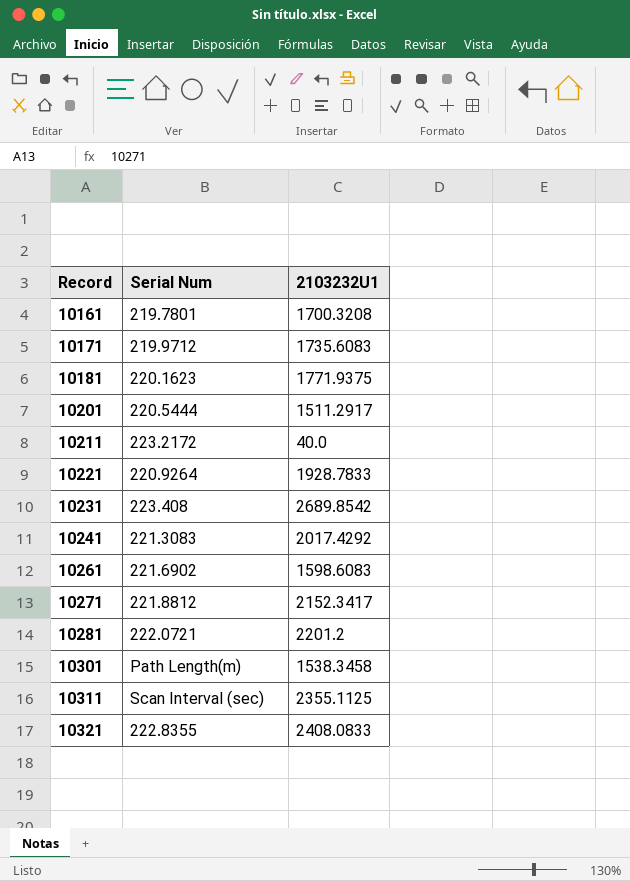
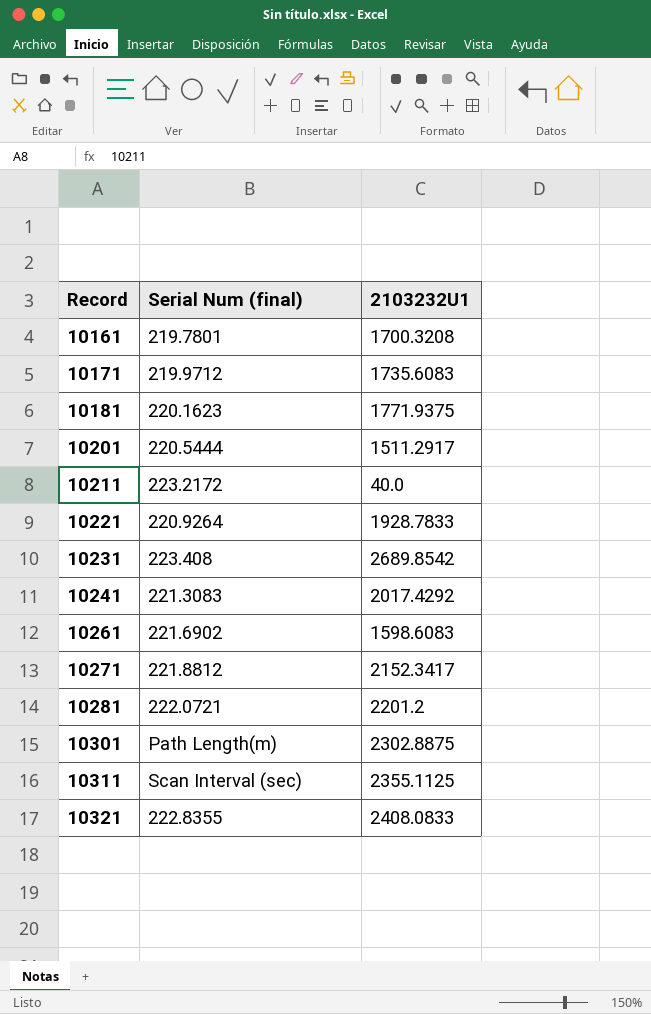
column name: Serial Num -> Serial Num (final)
10301 | 2103232U1: 1538.3458 -> 2302.8875

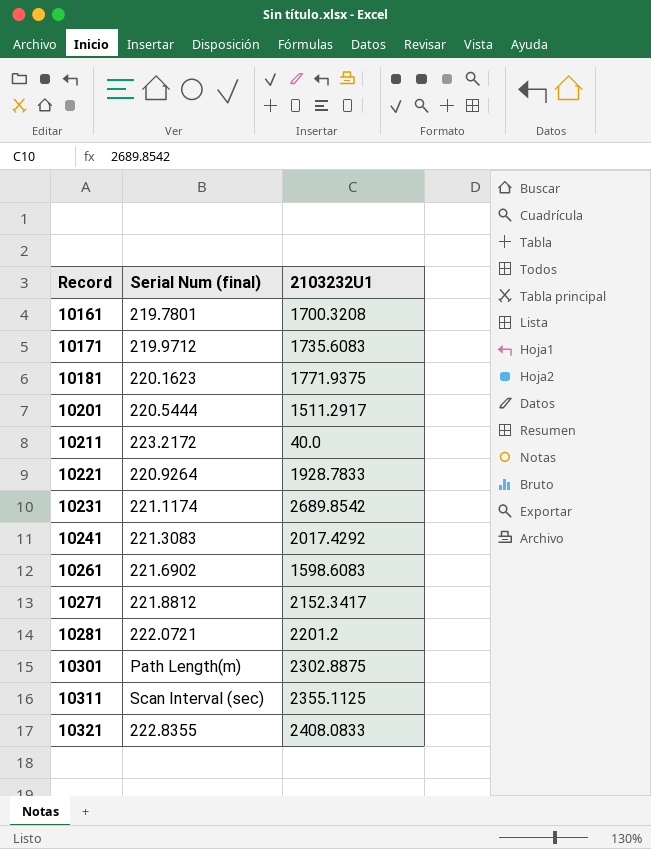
10231 | Serial Num (final): 223.408 -> 221.1174

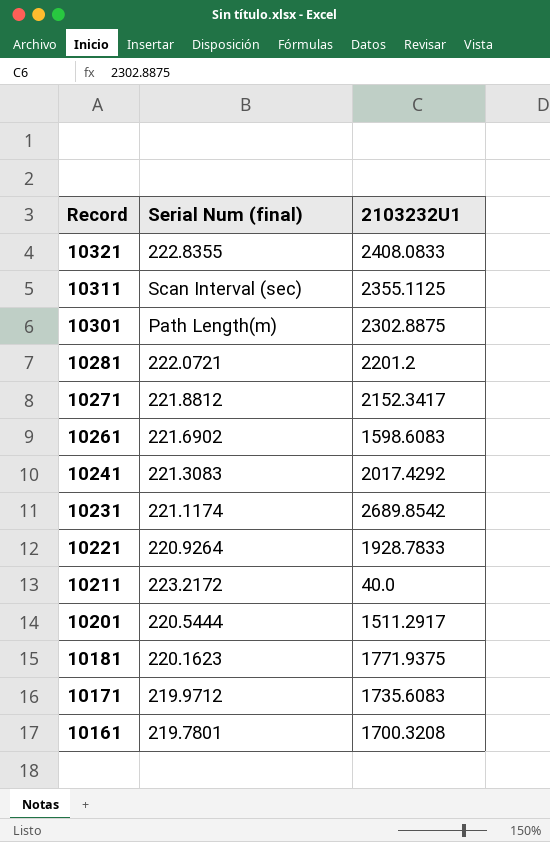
row order: Record ascending -> Record descending

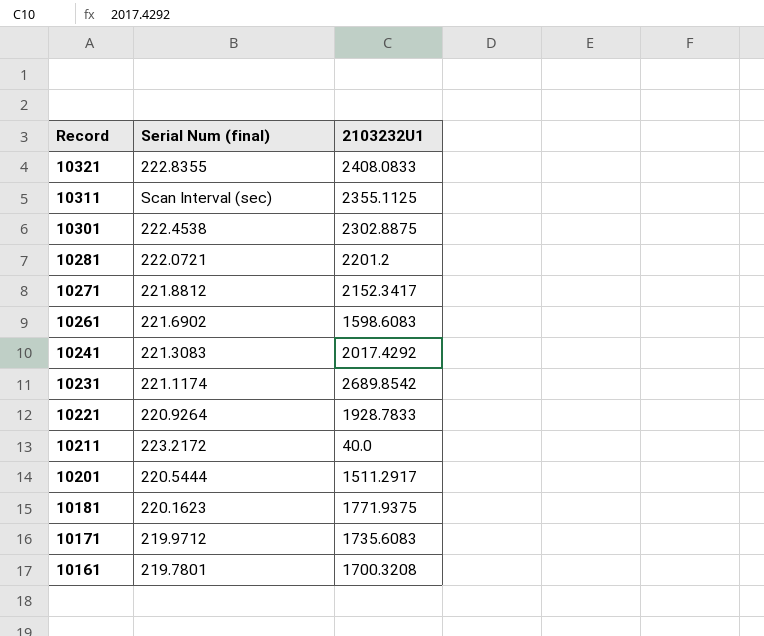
10301 | Serial Num (final): Path Length(m) -> 222.4538

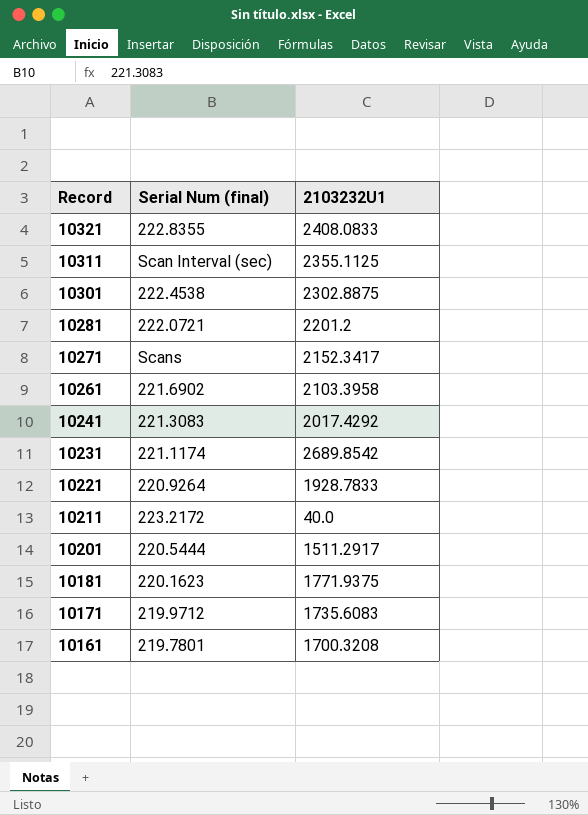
10271 | Serial Num (final): 221.8812 -> Scans
10261 | 2103232U1: 1598.6083 -> 2103.3958

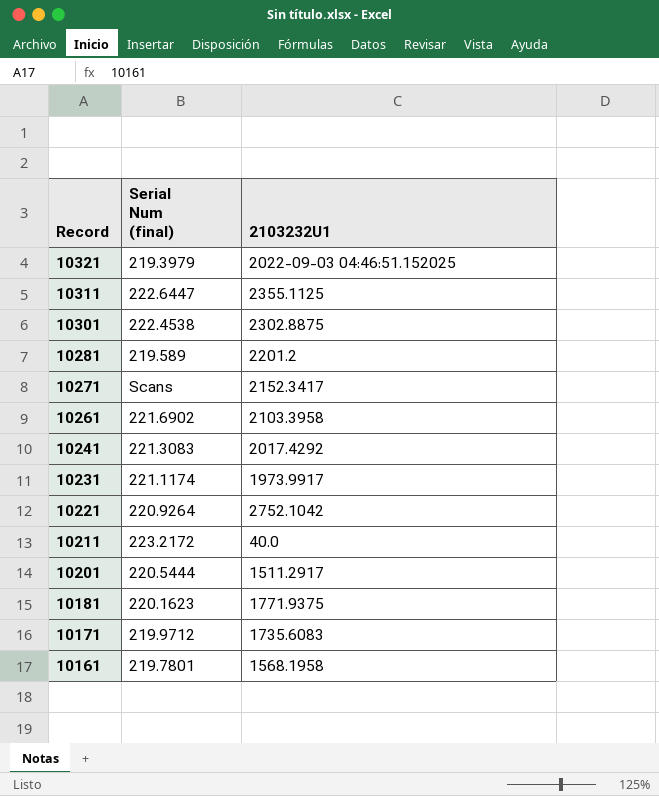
10321 | Serial Num (final): 222.8355 -> 219.3979
10321 | 2103232U1: 2408.0833 -> 2022-09-03 04:46:51.152025
10311 | Serial Num (final): Scan Interval (sec) -> 222.6447
10281 | Serial Num (final): 222.0721 -> 219.589
10231 | 2103232U1: 2689.8542 -> 1973.9917
10221 | 2103232U1: 1928.7833 -> 2752.1042
10161 | 2103232U1: 1700.3208 -> 1568.1958

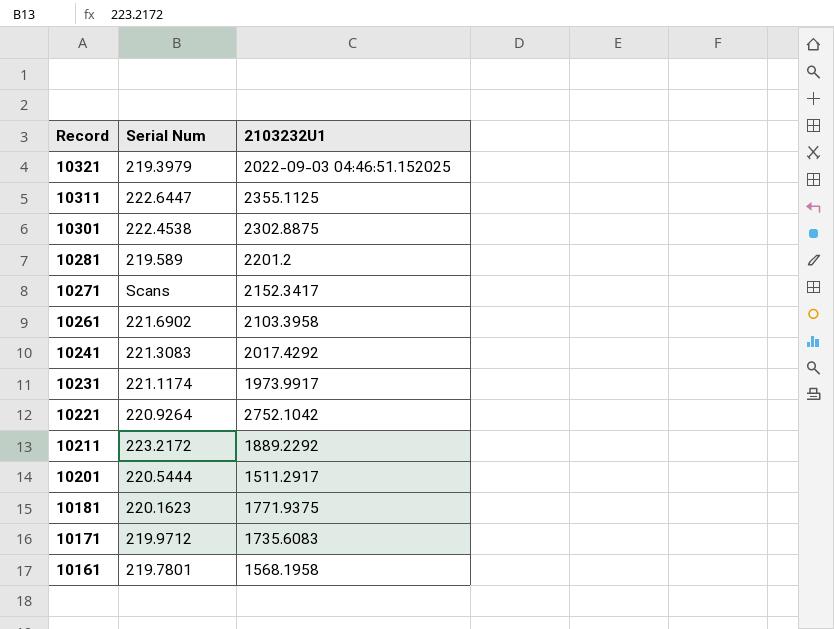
column name: Serial Num (final) -> Serial Num
10211 | 2103232U1: 40.0 -> 1889.2292

